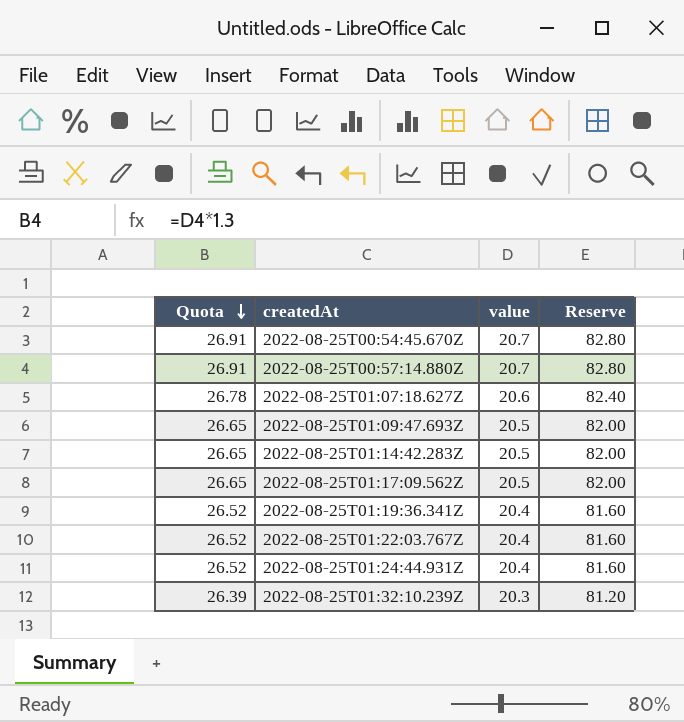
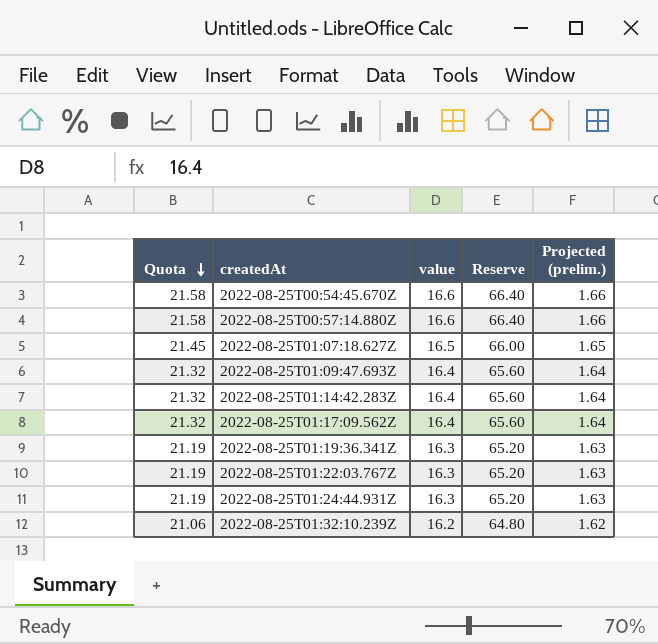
column Projected (prelim.) | formula: none -> [value] * 0.1
2022-08-25T00:54:45.670Z | Quota: 26.91 -> 21.58
2022-08-25T00:54:45.670Z | value: 20.7 -> 16.6
2022-08-25T00:54:45.670Z | Reserve: 82.80 -> 66.40
2022-08-25T00:57:14.880Z | Quota: 26.91 -> 21.58
2022-08-25T00:57:14.880Z | value: 20.7 -> 16.6
2022-08-25T00:57:14.880Z | Reserve: 82.80 -> 66.40
2022-08-25T01:07:18.627Z | Quota: 26.78 -> 21.45
2022-08-25T01:07:18.627Z | value: 20.6 -> 16.5
2022-08-25T01:07:18.627Z | Reserve: 82.40 -> 66.00
2022-08-25T01:09:47.693Z | Quota: 26.65 -> 21.32
2022-08-25T01:09:47.693Z | value: 20.5 -> 16.4
2022-08-25T01:09:47.693Z | Reserve: 82.00 -> 65.60
2022-08-25T01:14:42.283Z | Quota: 26.65 -> 21.32
2022-08-25T01:14:42.283Z | value: 20.5 -> 16.4
2022-08-25T01:14:42.283Z | Reserve: 82.00 -> 65.60
2022-08-25T01:17:09.562Z | Quota: 26.65 -> 21.32
2022-08-25T01:17:09.562Z | value: 20.5 -> 16.4
2022-08-25T01:17:09.562Z | Reserve: 82.00 -> 65.60
2022-08-25T01:19:36.341Z | Quota: 26.52 -> 21.19
2022-08-25T01:19:36.341Z | value: 20.4 -> 16.3
2022-08-25T01:19:36.341Z | Reserve: 81.60 -> 65.20
2022-08-25T01:22:03.767Z | Quota: 26.52 -> 21.19
2022-08-25T01:22:03.767Z | value: 20.4 -> 16.3
2022-08-25T01:22:03.767Z | Reserve: 81.60 -> 65.20
2022-08-25T01:24:44.931Z | Quota: 26.52 -> 21.19
2022-08-25T01:24:44.931Z | value: 20.4 -> 16.3
2022-08-25T01:24:44.931Z | Reserve: 81.60 -> 65.20
2022-08-25T01:32:10.239Z | Quota: 26.39 -> 21.06
2022-08-25T01:32:10.239Z | value: 20.3 -> 16.2
2022-08-25T01:32:10.239Z | Reserve: 81.20 -> 64.80

